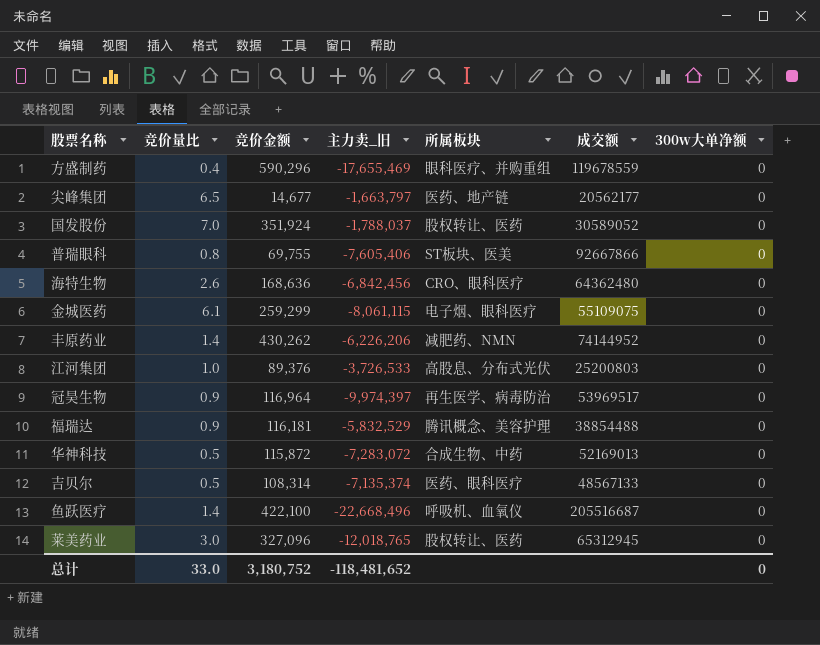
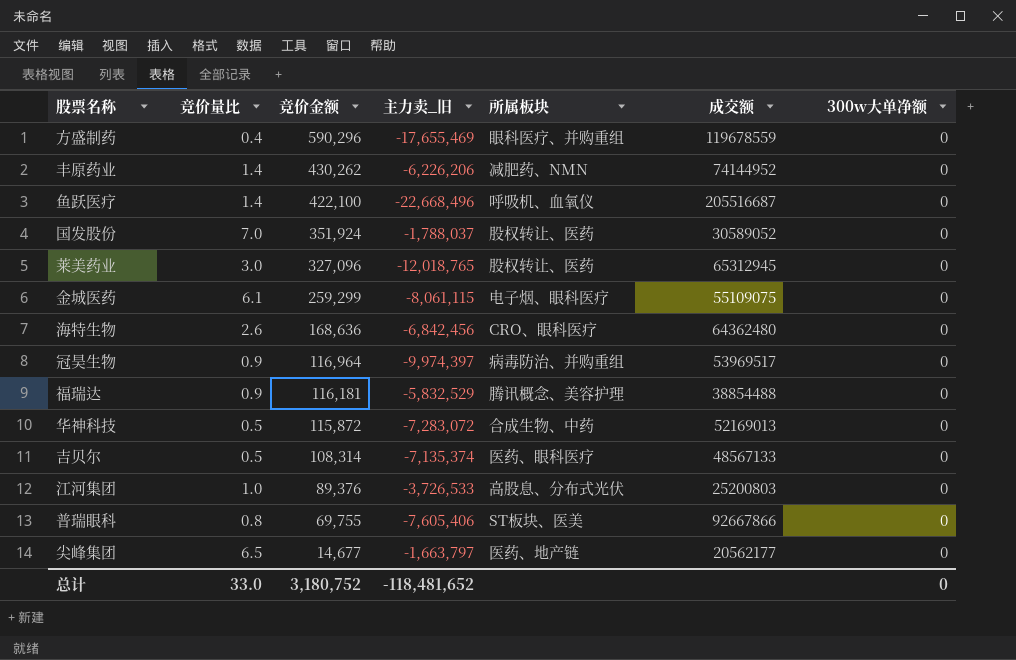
row order: none -> 竞价金额 descending
冠昊生物 | 所属板块: 再生医学、病毒防治 -> 病毒防治、并购重组

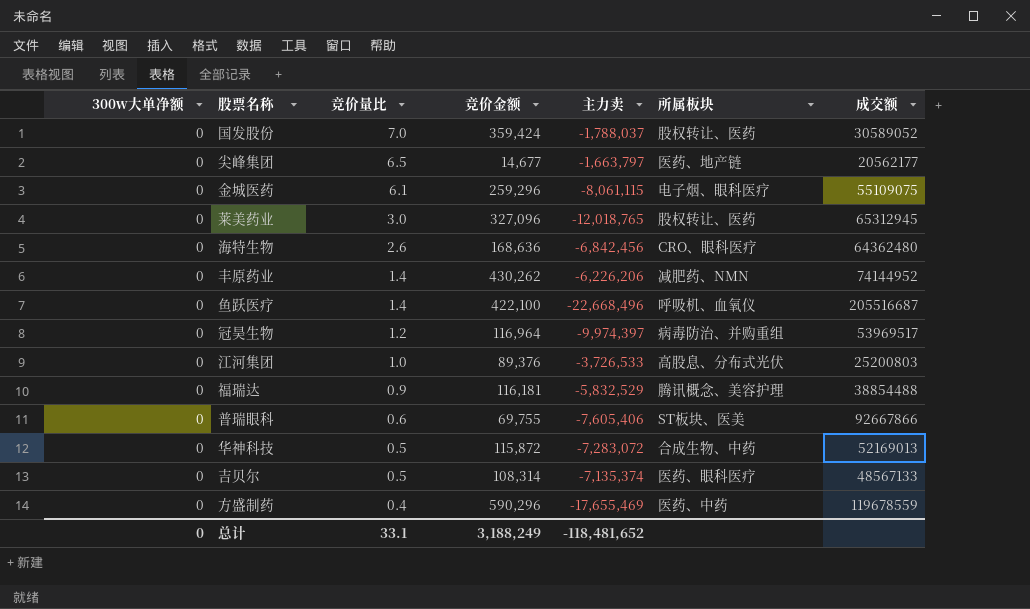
row order: 竞价金额 descending -> 竞价量比 descending
column 300w大单净额 | position: 7 -> 1
column name: 主力卖_旧 -> 主力卖
国发股份 | 竞价金额: 351,924 -> 359,424
金城医药 | 竞价金额: 259,299 -> 259,296
冠昊生物 | 竞价量比: 0.9 -> 1.2
普瑞眼科 | 竞价量比: 0.8 -> 0.6
方盛制药 | 所属板块: 眼科医疗、并购重组 -> 医药、中药
总计 | 竞价量比: 33.0 -> 33.1
总计 | 竞价金额: 3,180,752 -> 3,188,249

